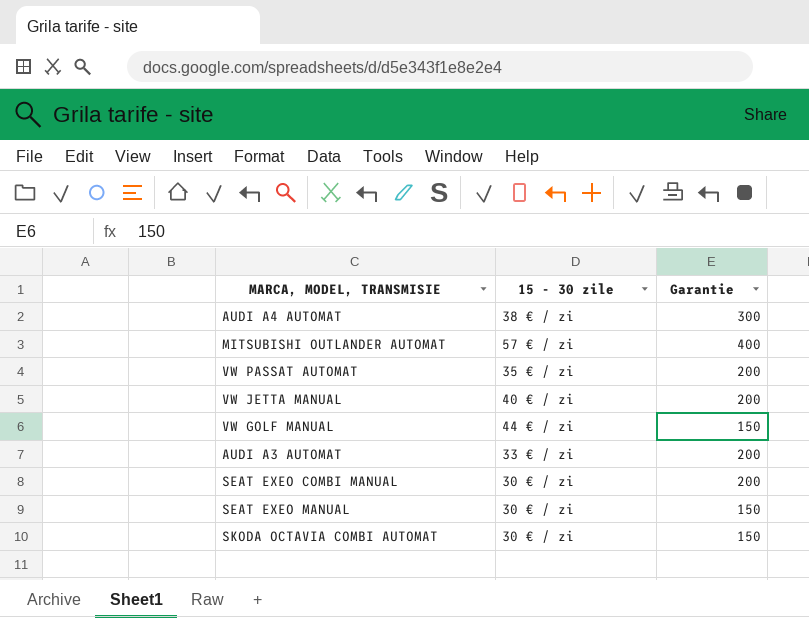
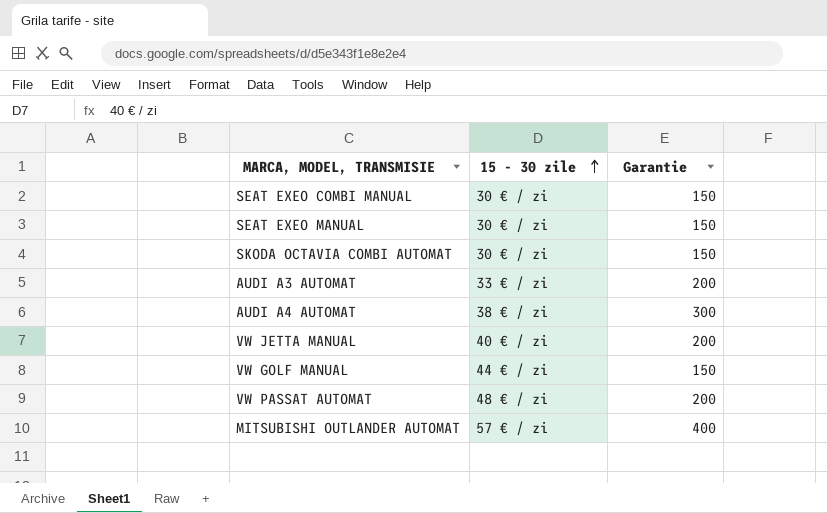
row order: none -> 15 - 30 zile ascending
SEAT EXEO COMBI MANUAL | Garantie: 200 -> 150
VW PASSAT AUTOMAT | 15 - 30 zile: 35 € / zi -> 48 € / zi

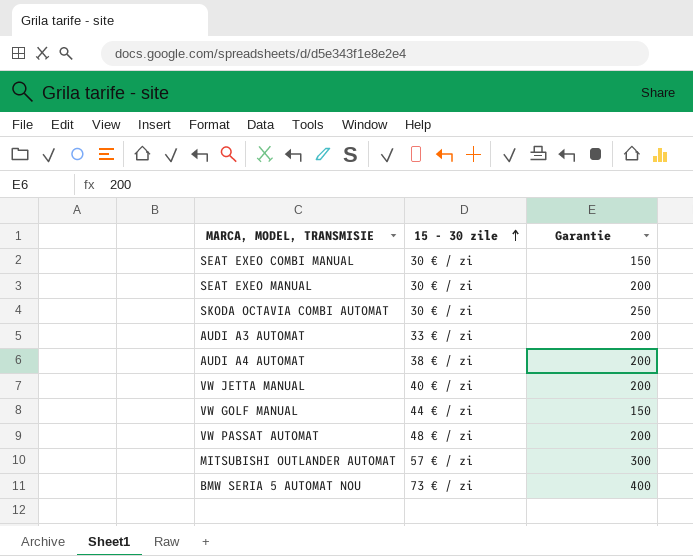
SEAT EXEO MANUAL | Garantie: 150 -> 200
SKODA OCTAVIA COMBI AUTOMAT | Garantie: 150 -> 250
AUDI A4 AUTOMAT | Garantie: 300 -> 200
MITSUBISHI OUTLANDER AUTOMAT | Garantie: 400 -> 300
row BMW SERIA 5 AUTOMAT NOU: none -> 73 € / zi | 400

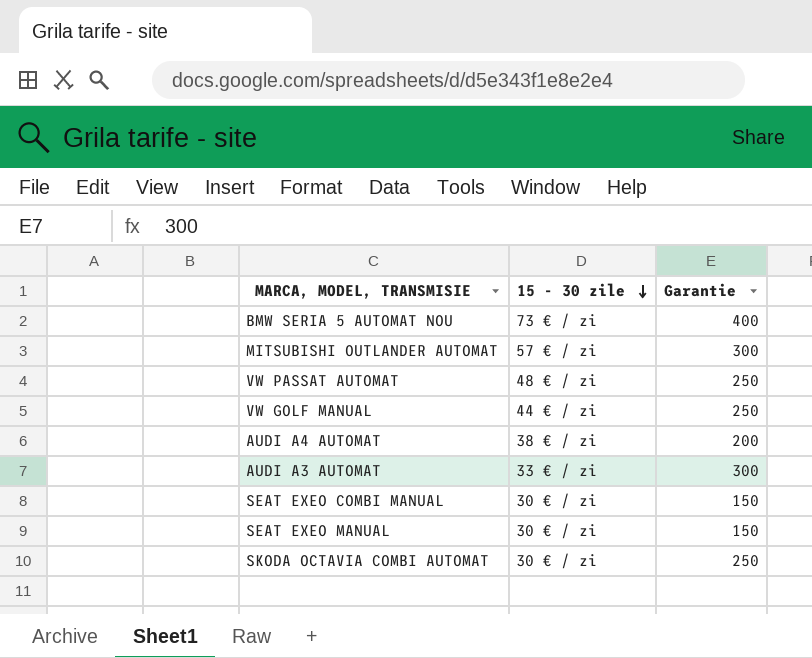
row order: 15 - 30 zile ascending -> 15 - 30 zile descending
row VW JETTA MANUAL: 40 € / zi | 200 -> none
VW PASSAT AUTOMAT | Garantie: 200 -> 250
VW GOLF MANUAL | Garantie: 150 -> 250
AUDI A3 AUTOMAT | Garantie: 200 -> 300
SEAT EXEO MANUAL | Garantie: 200 -> 150

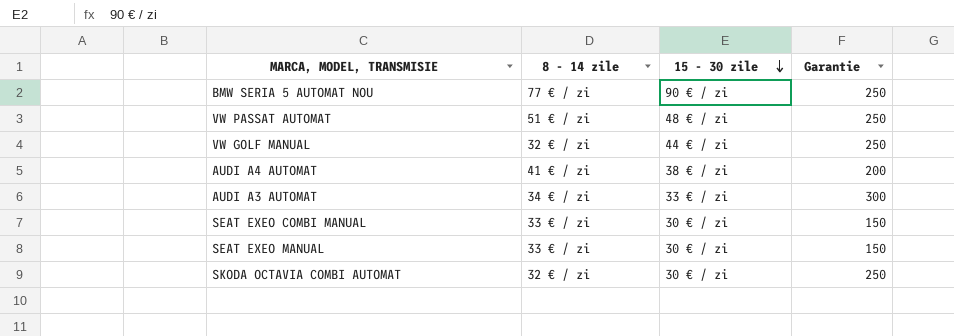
column 8 - 14 zile | position: none -> 2
row MITSUBISHI OUTLANDER AUTOMAT: 57 € / zi | 300 -> none
BMW SERIA 5 AUTOMAT NOU | 15 - 30 zile: 73 € / zi -> 90 € / zi
BMW SERIA 5 AUTOMAT NOU | Garantie: 400 -> 250

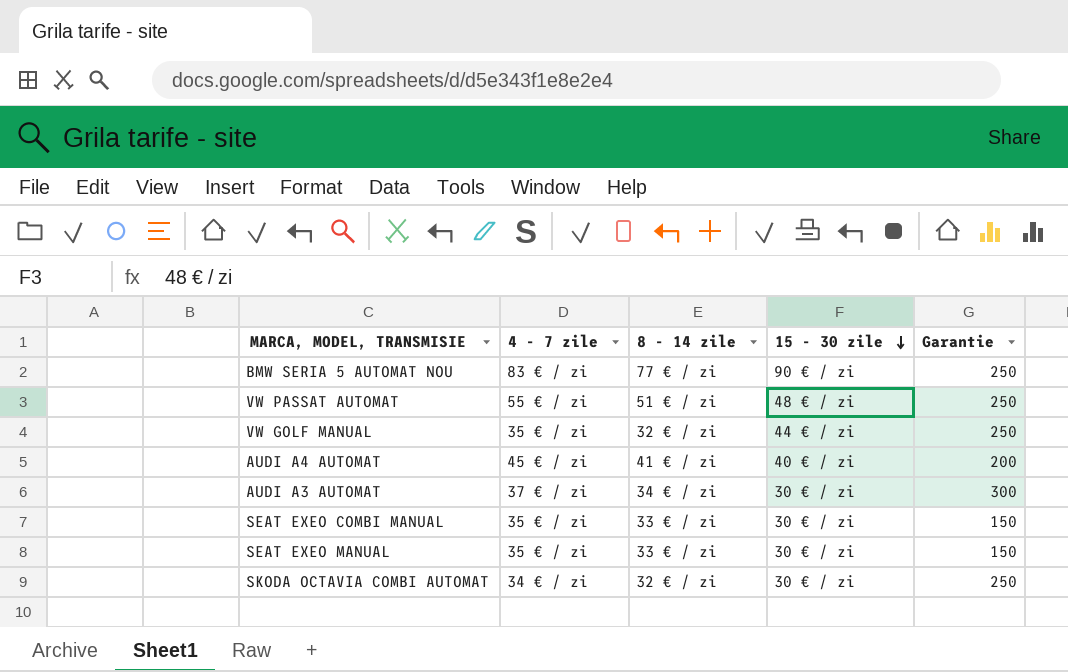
column 4 - 7 zile | position: none -> 2
AUDI A4 AUTOMAT | 15 - 30 zile: 38 € / zi -> 40 € / zi
AUDI A3 AUTOMAT | 15 - 30 zile: 33 € / zi -> 30 € / zi

